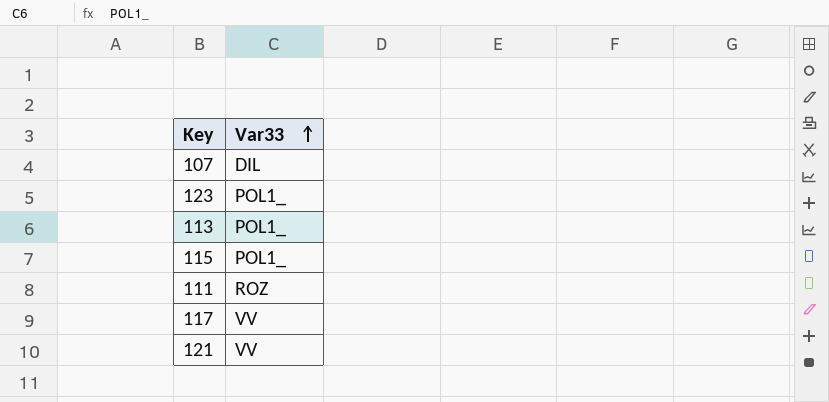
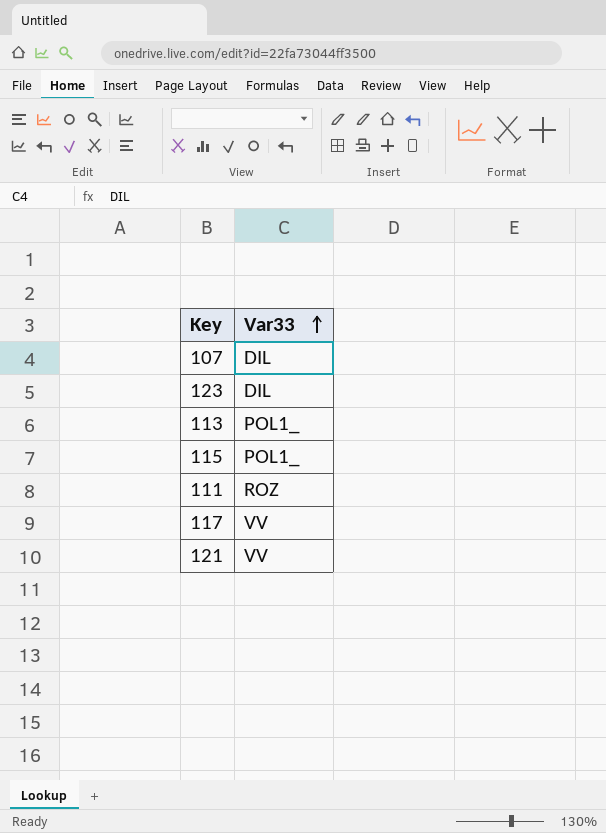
123 | Var33: POL1_ -> DIL

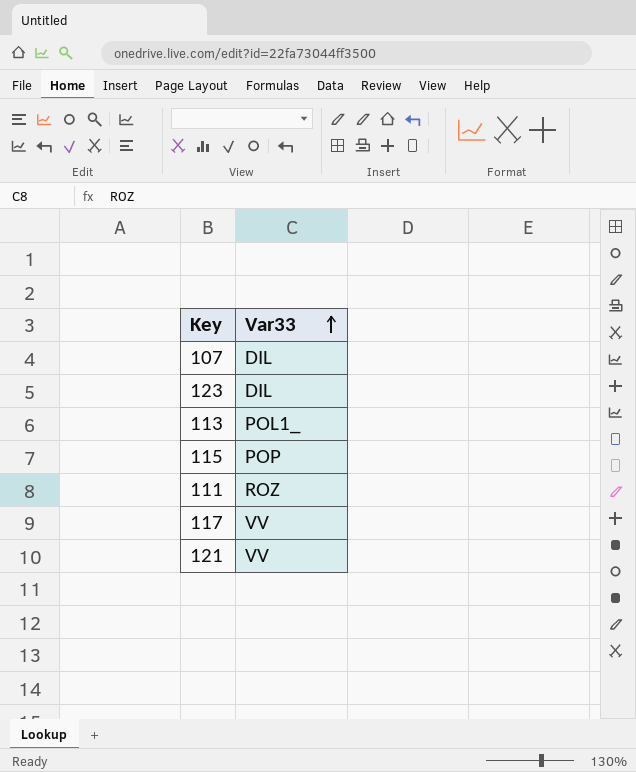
115 | Var33: POL1_ -> POP

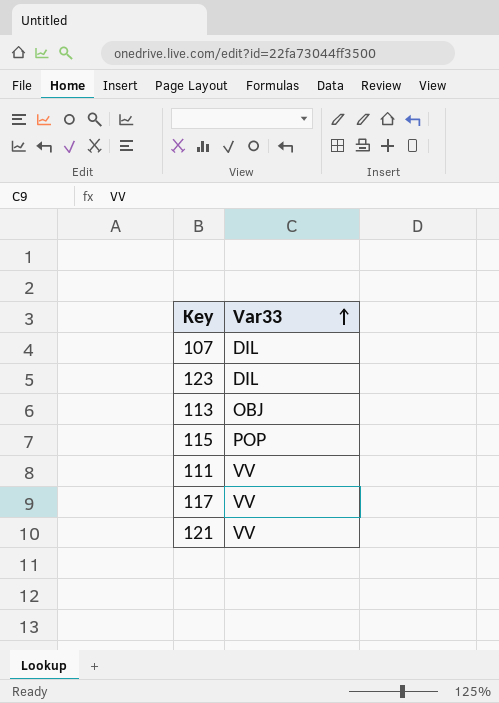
113 | Var33: POL1_ -> OBJ
111 | Var33: ROZ -> VV

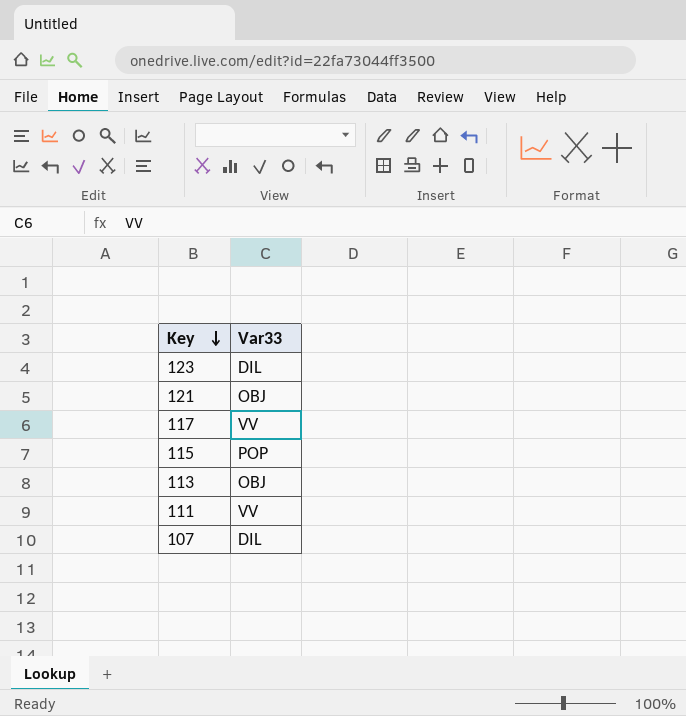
row order: Var33 ascending -> Key descending
121 | Var33: VV -> OBJ

